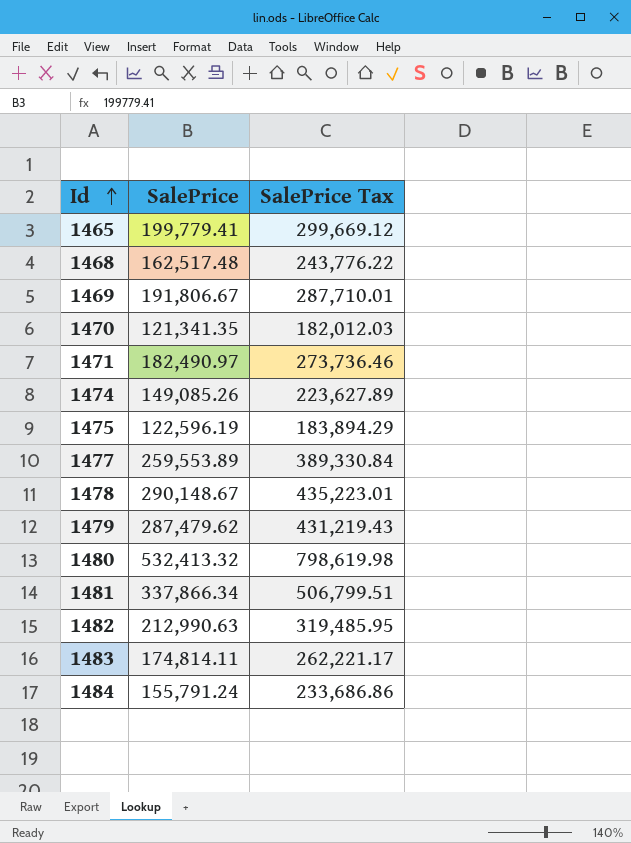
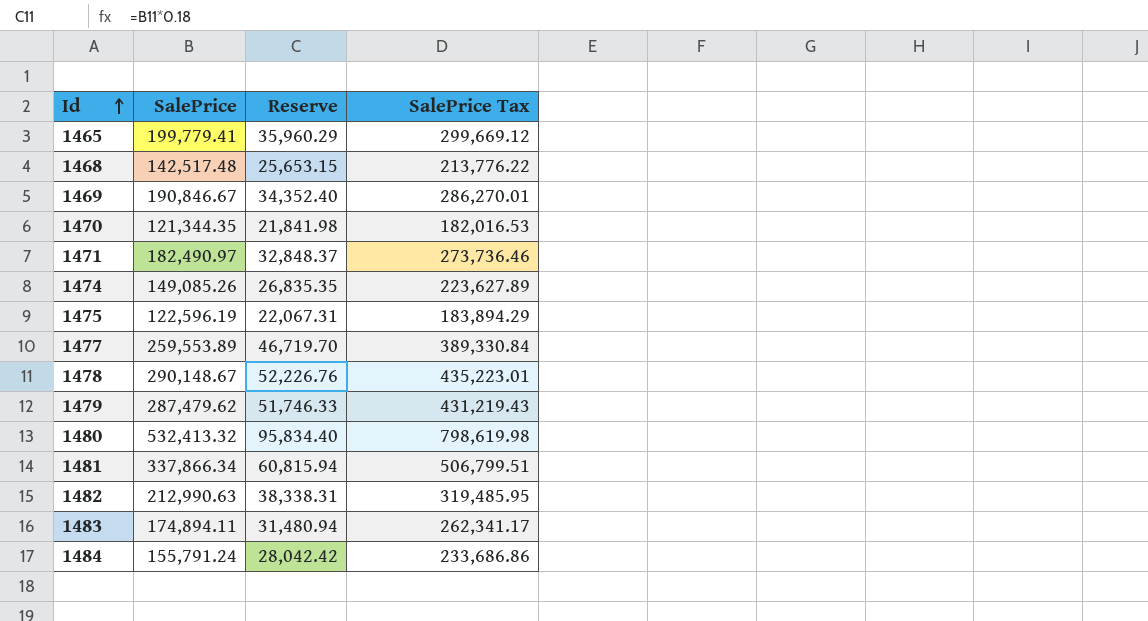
column Reserve | formula: none -> [SalePrice] * 0.18
1468 | SalePrice: 162,517.48 -> 142,517.48
1468 | SalePrice Tax: 243,776.22 -> 213,776.22
1469 | SalePrice: 191,806.67 -> 190,846.67
1469 | SalePrice Tax: 287,710.01 -> 286,270.01
1470 | SalePrice: 121,341.35 -> 121,344.35
1470 | SalePrice Tax: 182,012.03 -> 182,016.53
1483 | SalePrice: 174,814.11 -> 174,894.11
1483 | SalePrice Tax: 262,221.17 -> 262,341.17

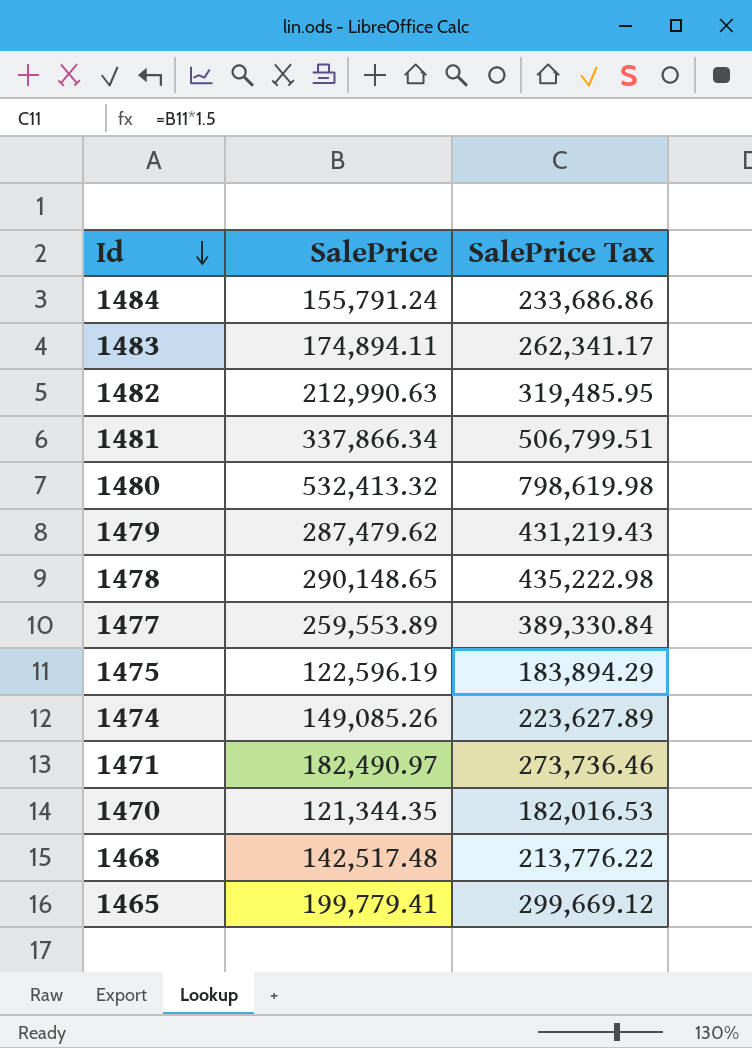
row order: Id ascending -> Id descending
column Reserve | formula: [SalePrice] * 0.18 -> none
row 1469: 190,846.67 | 34,352.40 | 286,270.01 -> none
1478 | SalePrice: 290,148.67 -> 290,148.65
1478 | SalePrice Tax: 435,223.01 -> 435,222.98

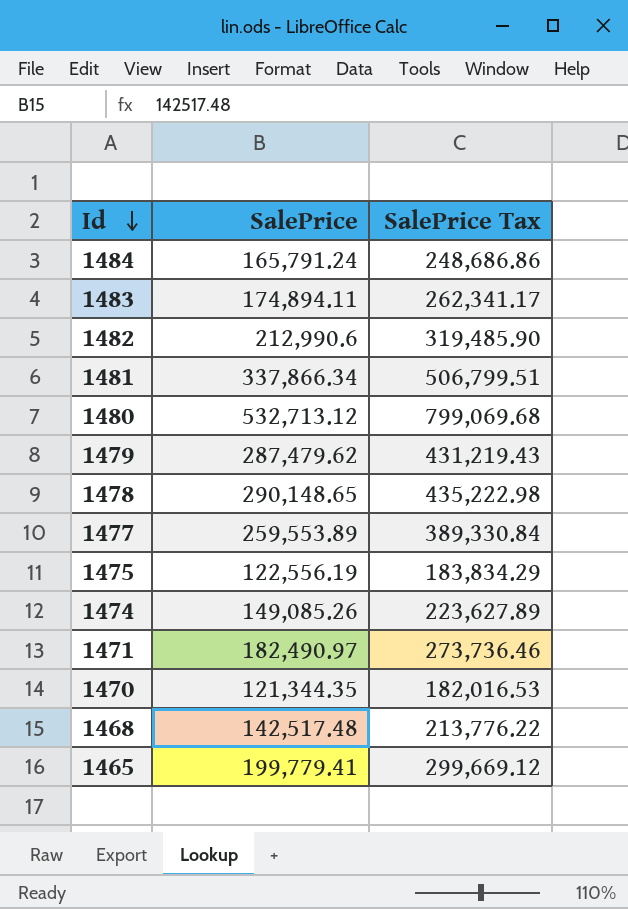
1484 | SalePrice: 155,791.24 -> 165,791.24
1484 | SalePrice Tax: 233,686.86 -> 248,686.86
1482 | SalePrice: 212,990.63 -> 212,990.6
1482 | SalePrice Tax: 319,485.95 -> 319,485.90
1480 | SalePrice: 532,413.32 -> 532,713.12
1480 | SalePrice Tax: 798,619.98 -> 799,069.68
1475 | SalePrice: 122,596.19 -> 122,556.19
1475 | SalePrice Tax: 183,894.29 -> 183,834.29

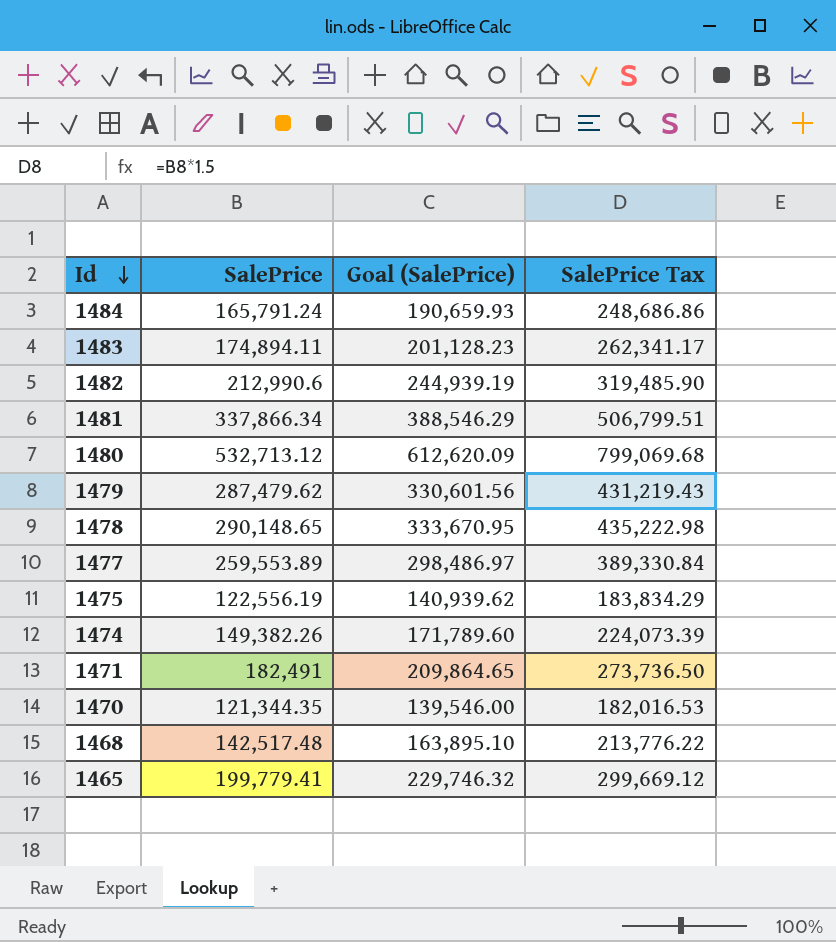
column Goal (SalePrice) | formula: none -> [SalePrice] * 1.15
1474 | SalePrice: 149,085.26 -> 149,382.26
1474 | SalePrice Tax: 223,627.89 -> 224,073.39
1471 | SalePrice: 182,490.97 -> 182,491
1471 | SalePrice Tax: 273,736.46 -> 273,736.50

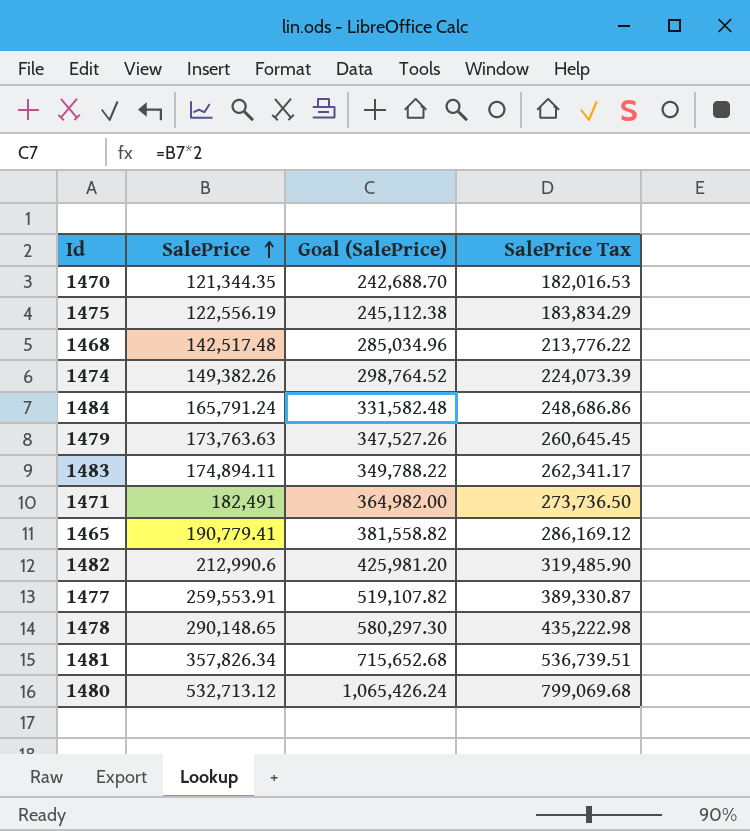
row order: Id descending -> SalePrice ascending
column Goal (SalePrice) | formula: [SalePrice] * 1.15 -> [SalePrice] * 2
1479 | SalePrice: 287,479.62 -> 173,763.63
1479 | SalePrice Tax: 431,219.43 -> 260,645.45
1465 | SalePrice: 199,779.41 -> 190,779.41
1465 | SalePrice Tax: 299,669.12 -> 286,169.12
1477 | SalePrice: 259,553.89 -> 259,553.91
1477 | SalePrice Tax: 389,330.84 -> 389,330.87
1481 | SalePrice: 337,866.34 -> 357,826.34
1481 | SalePrice Tax: 506,799.51 -> 536,739.51

